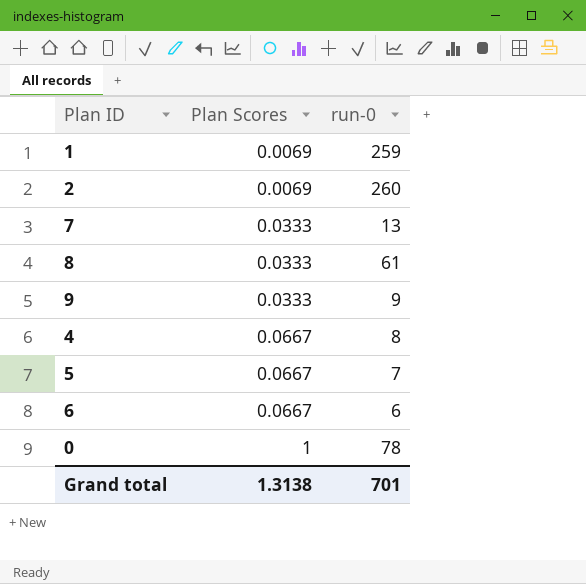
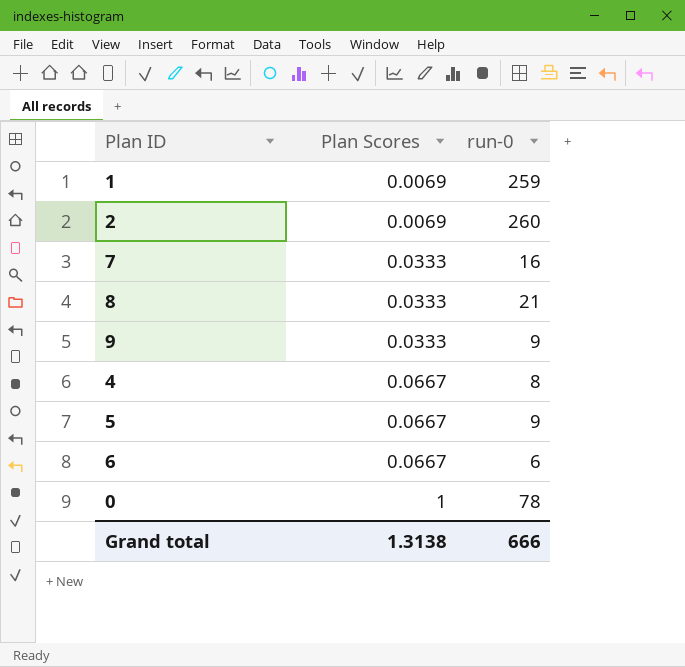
7 | run-0: 13 -> 16
8 | run-0: 61 -> 21
5 | run-0: 7 -> 9
Grand total | run-0: 701 -> 666

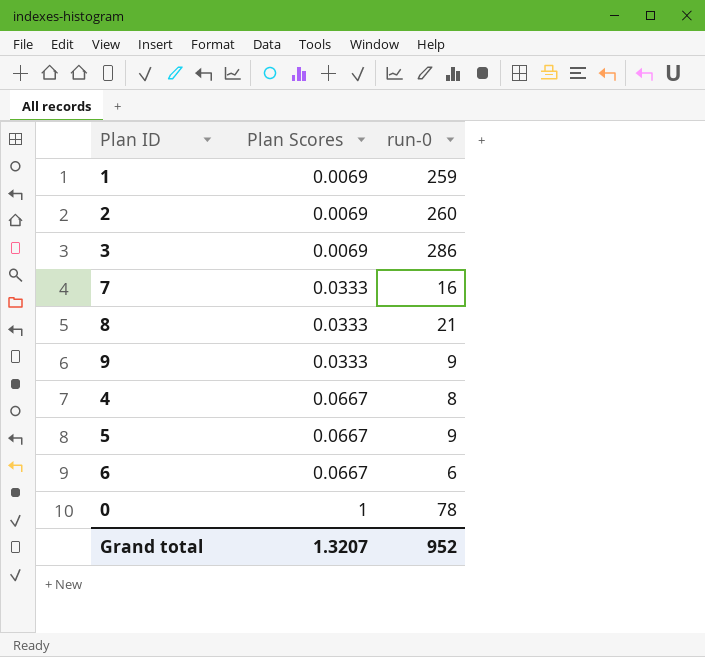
row 3: none -> 0.0069 | 286
Grand total | Plan Scores: 1.3138 -> 1.3207
Grand total | run-0: 666 -> 952

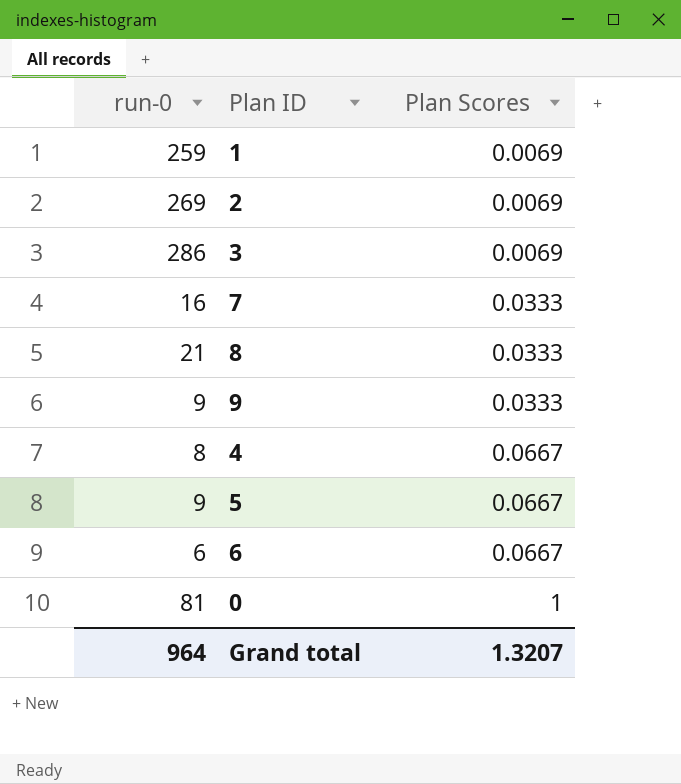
column run-0 | position: 3 -> 1
2 | run-0: 260 -> 269
0 | run-0: 78 -> 81
Grand total | run-0: 952 -> 964

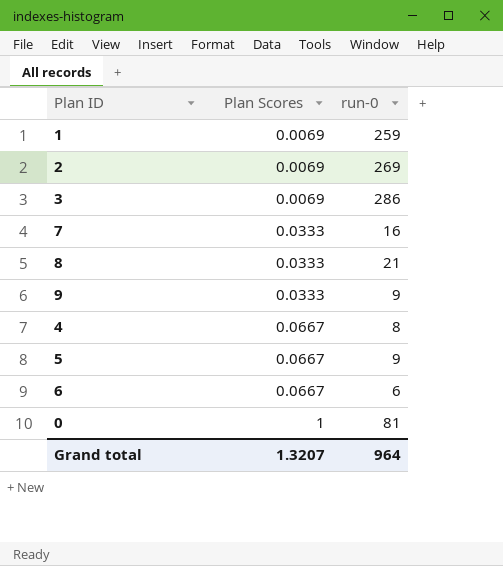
column run-0 | position: 1 -> 3

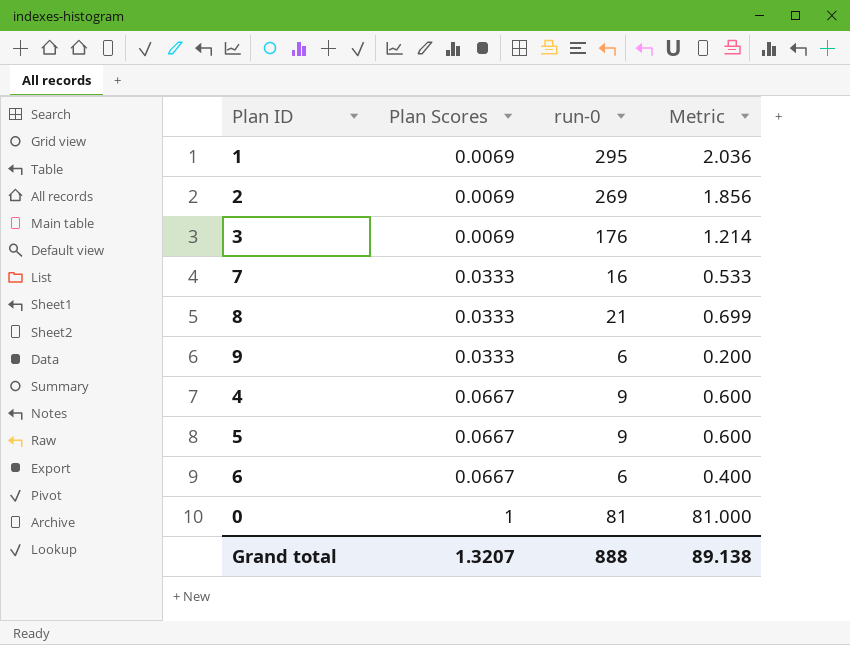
column Metric | formula: none -> [Plan Scores] * [run-0]
1 | run-0: 259 -> 295
3 | run-0: 286 -> 176
9 | run-0: 9 -> 6
4 | run-0: 8 -> 9
Grand total | run-0: 964 -> 888

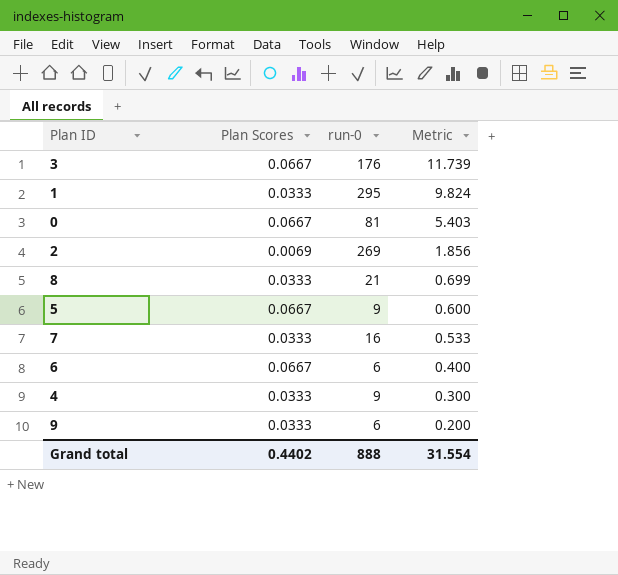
row order: Plan Scores ascending -> Metric descending
3 | Plan Scores: 0.0069 -> 0.0667
3 | Metric: 1.214 -> 11.739
1 | Plan Scores: 0.0069 -> 0.0333
1 | Metric: 2.036 -> 9.824
0 | Plan Scores: 1 -> 0.0667
0 | Metric: 81.000 -> 5.403
4 | Plan Scores: 0.0667 -> 0.0333
4 | Metric: 0.600 -> 0.300
Grand total | Plan Scores: 1.3207 -> 0.4402
Grand total | Metric: 89.138 -> 31.554

